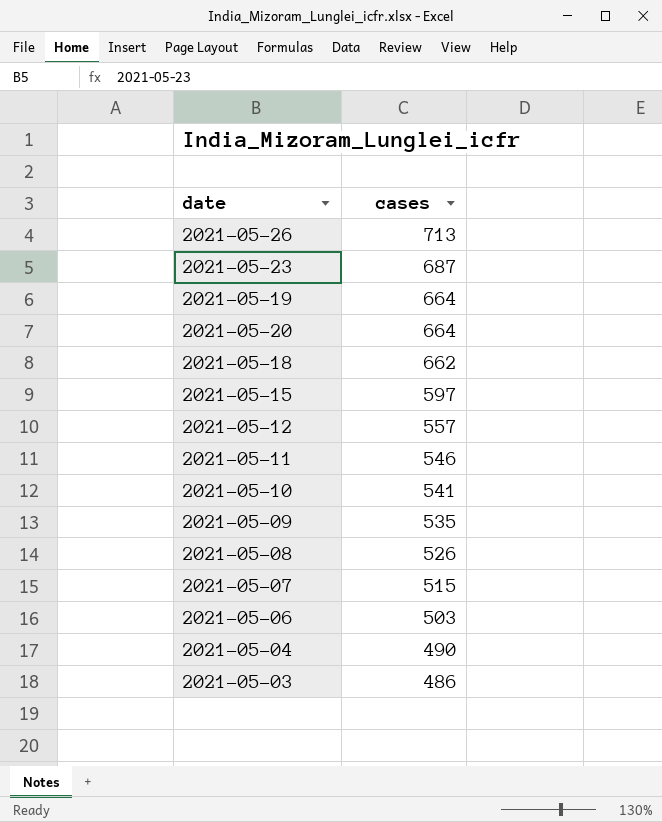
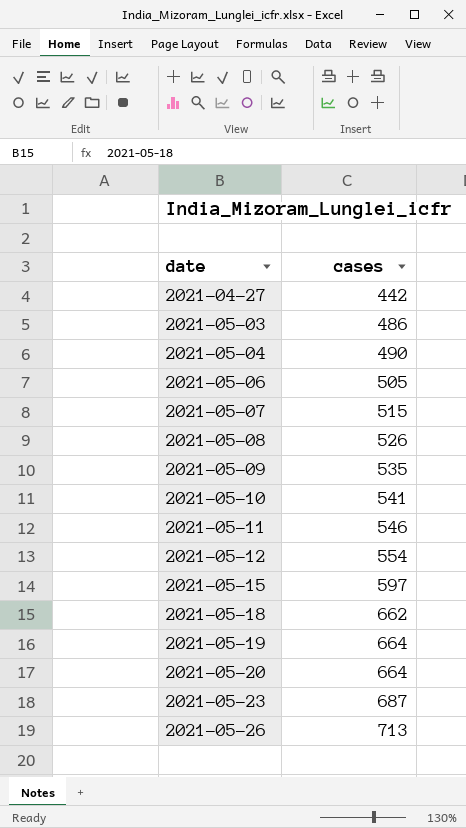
row order: cases descending -> date ascending
row 2021-04-27: none -> 442
2021-05-06 | cases: 503 -> 505
2021-05-12 | cases: 557 -> 554

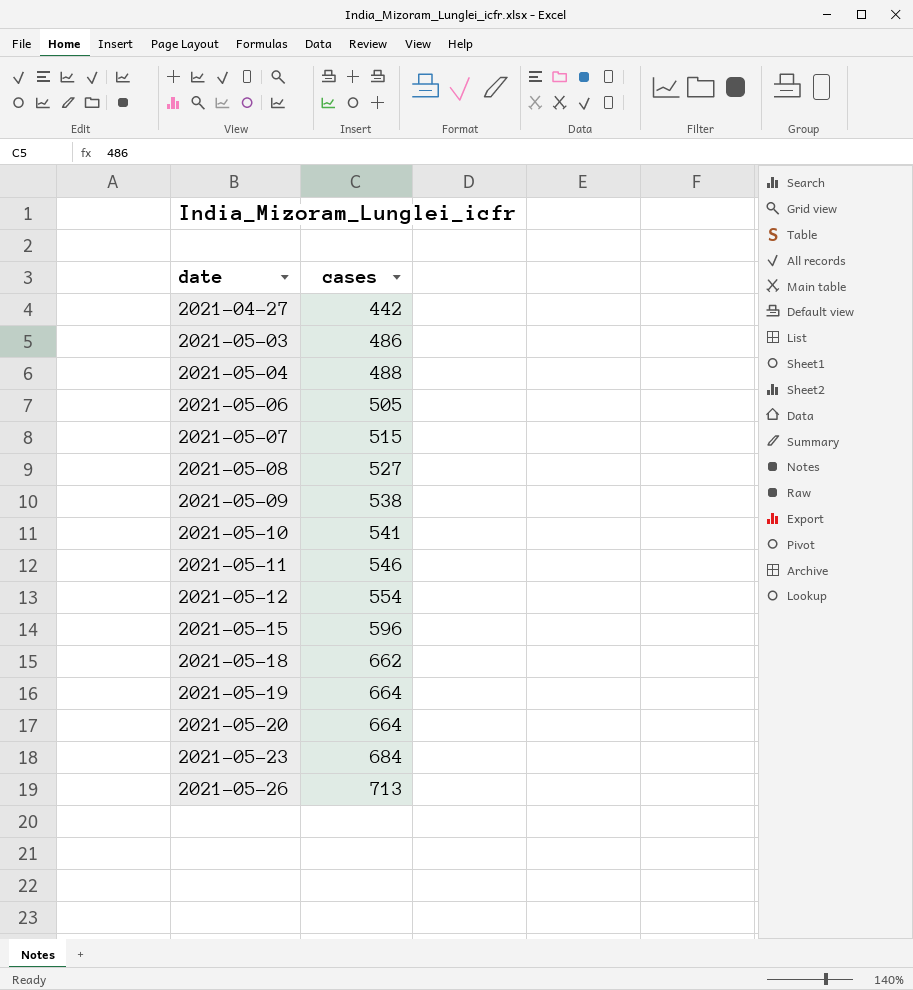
2021-05-04 | cases: 490 -> 488
2021-05-08 | cases: 526 -> 527
2021-05-09 | cases: 535 -> 538
2021-05-15 | cases: 597 -> 596
2021-05-23 | cases: 687 -> 684

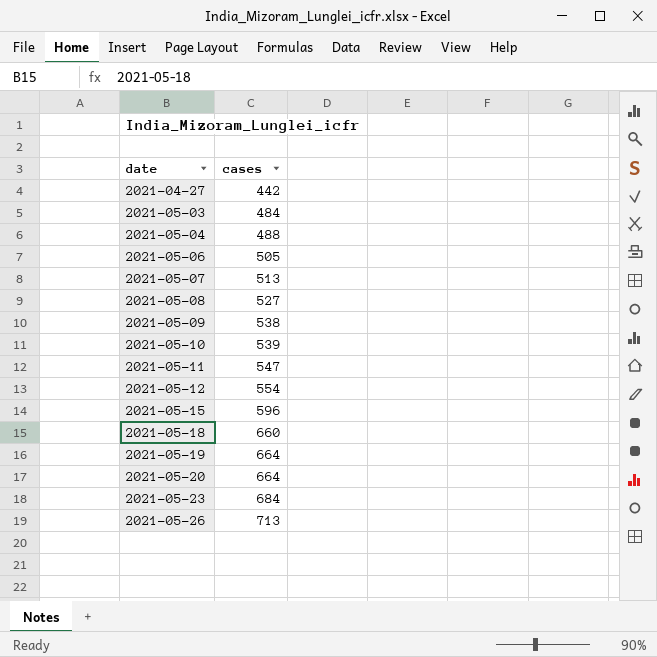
2021-05-03 | cases: 486 -> 484
2021-05-07 | cases: 515 -> 513
2021-05-10 | cases: 541 -> 539
2021-05-11 | cases: 546 -> 547
2021-05-18 | cases: 662 -> 660

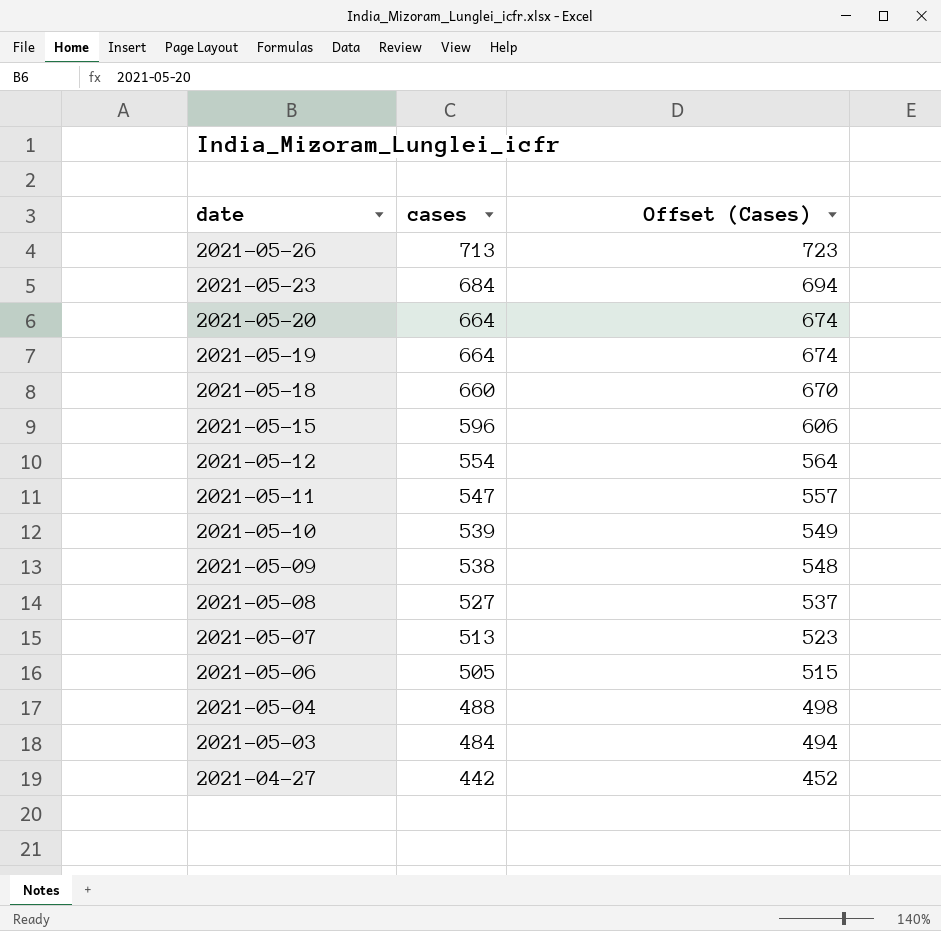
row order: date ascending -> date descending
column Offset (Cases) | formula: none -> [cases] + 10

